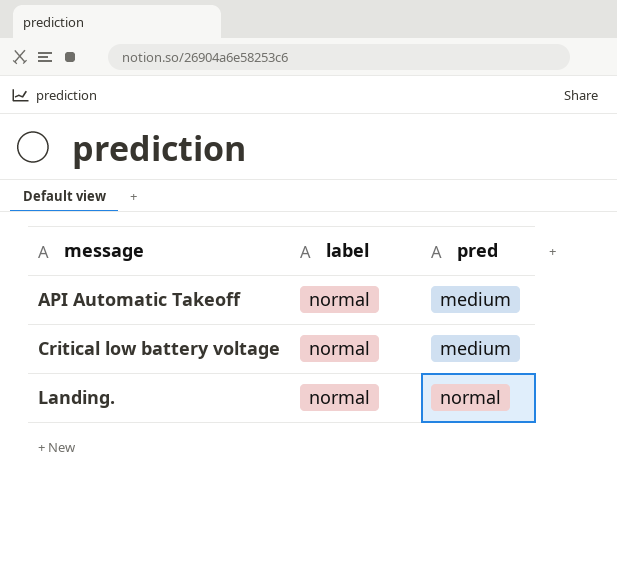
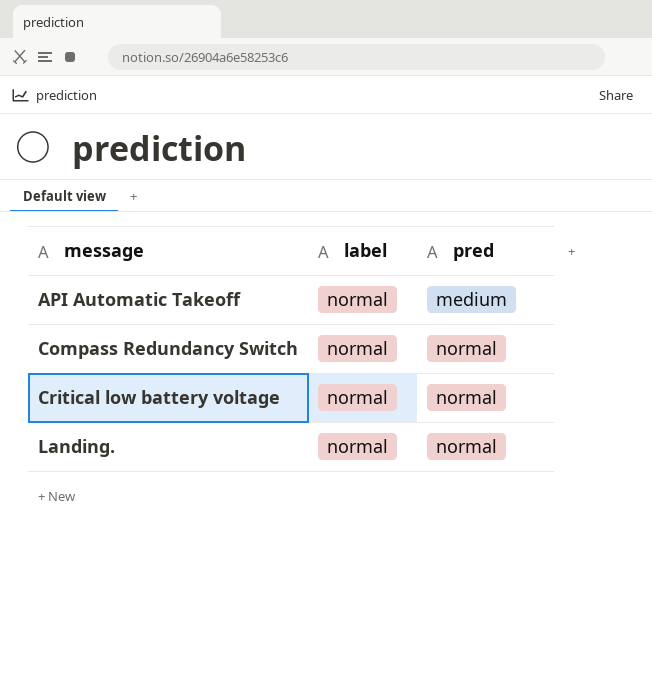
row Compass Redundancy Switch: none -> normal | normal
Critical low battery voltage | pred: medium -> normal

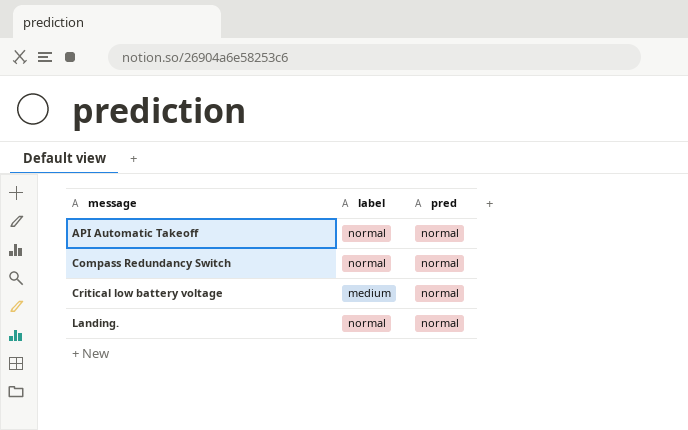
API Automatic Takeoff | pred: medium -> normal
Critical low battery voltage | label: normal -> medium

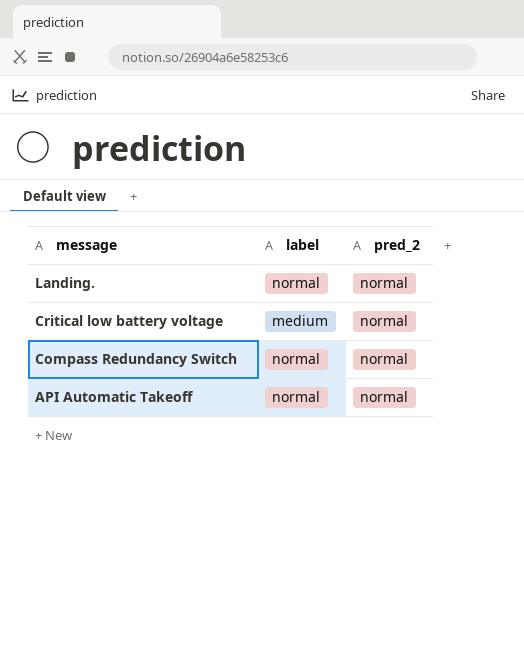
row order: message ascending -> message descending
column name: pred -> pred_2

